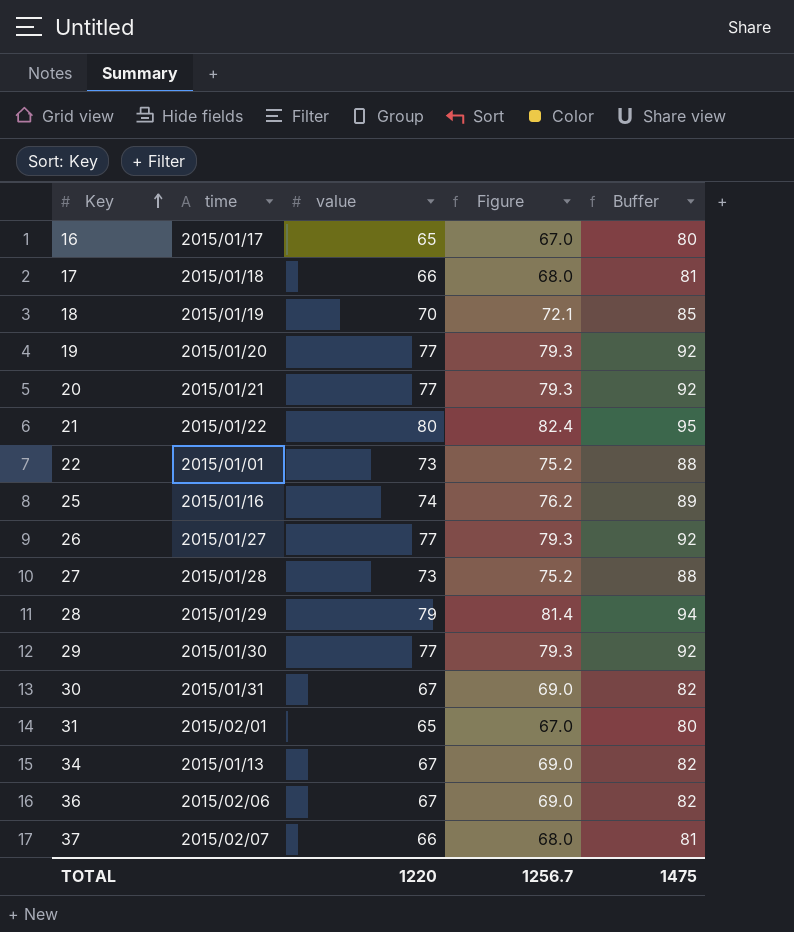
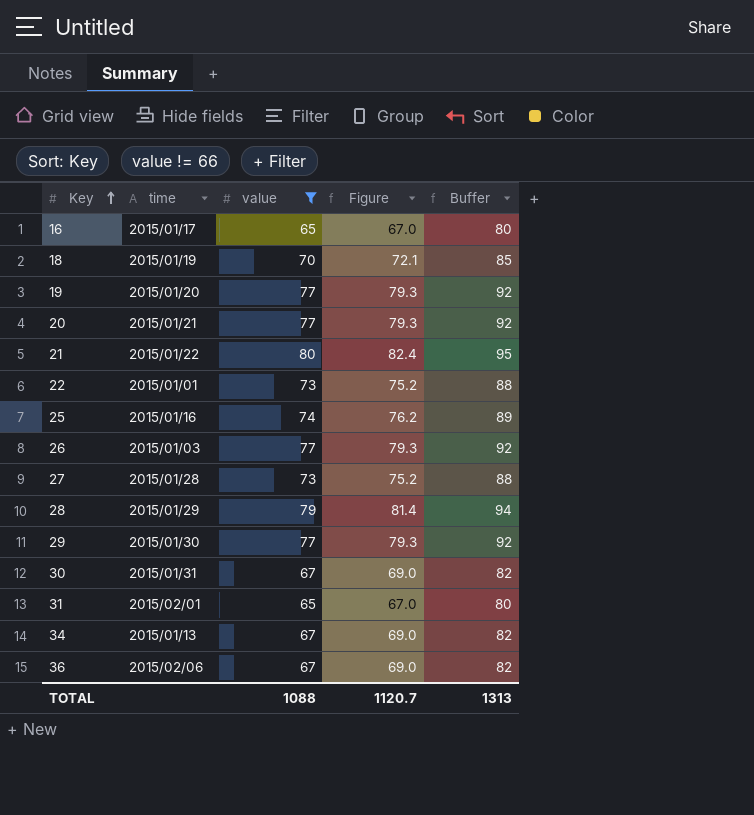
filter: none -> value != 66
26 | time: 2015/01/27 -> 2015/01/03
TOTAL | value: 1220 -> 1088
TOTAL | Figure: 1256.7 -> 1120.7
TOTAL | Buffer: 1475 -> 1313

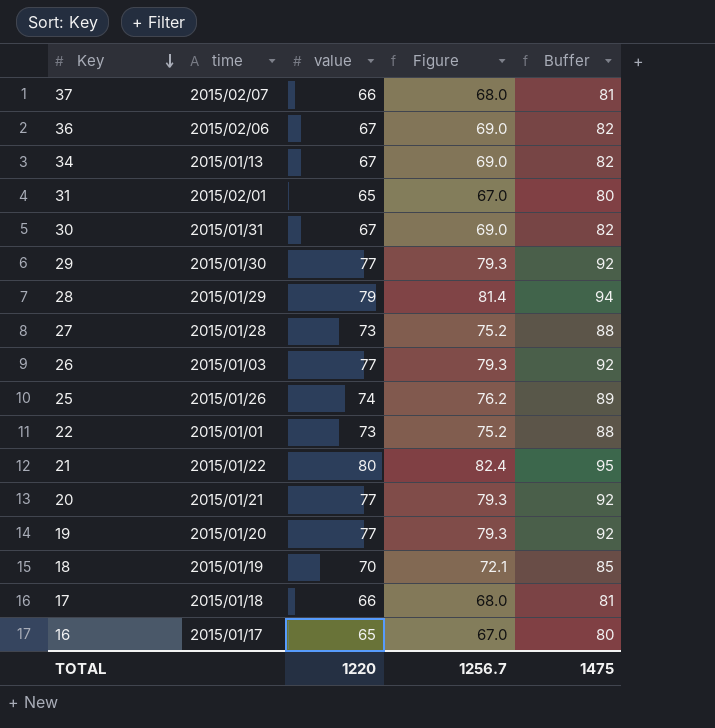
filter: value != 66 -> none
row order: Key ascending -> Key descending
25 | time: 2015/01/16 -> 2015/01/26
TOTAL | value: 1088 -> 1220
TOTAL | Figure: 1120.7 -> 1256.7
TOTAL | Buffer: 1313 -> 1475

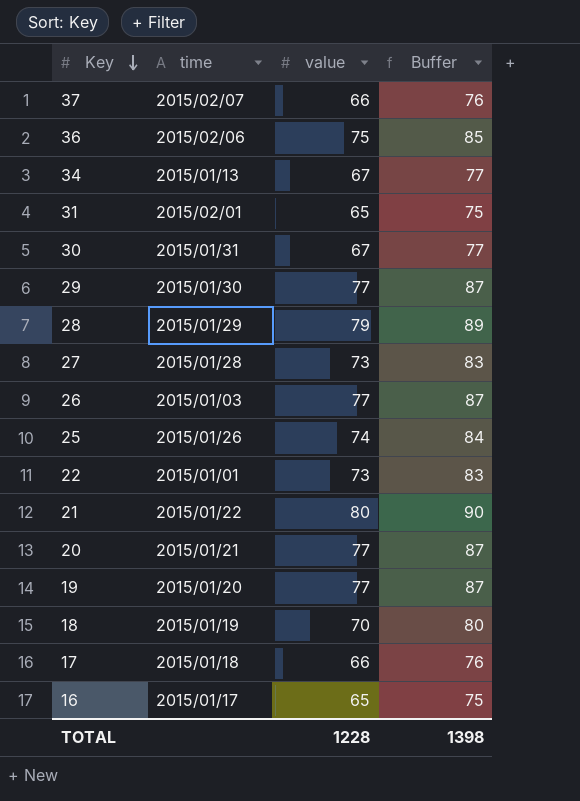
column Figure | formula: [value] * 1.03 -> none
column Buffer | formula: [value] + 15 -> [value] + 10
36 | value: 67 -> 75
TOTAL | value: 1220 -> 1228
TOTAL | Buffer: 1475 -> 1398

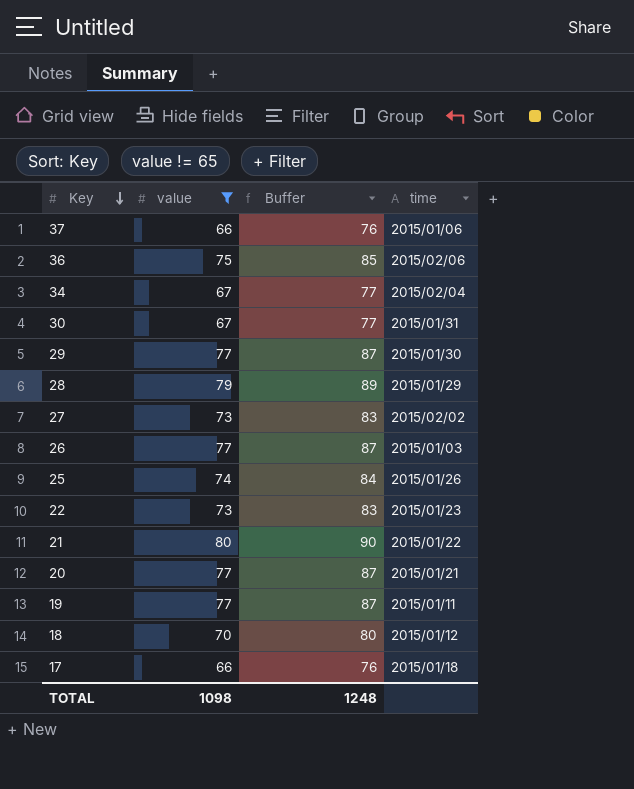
filter: none -> value != 65
column time | position: 2 -> 4
37 | time: 2015/02/07 -> 2015/01/06
34 | time: 2015/01/13 -> 2015/02/04
27 | time: 2015/01/28 -> 2015/02/02
22 | time: 2015/01/01 -> 2015/01/23
19 | time: 2015/01/20 -> 2015/01/11
18 | time: 2015/01/19 -> 2015/01/12
TOTAL | value: 1228 -> 1098
TOTAL | Buffer: 1398 -> 1248

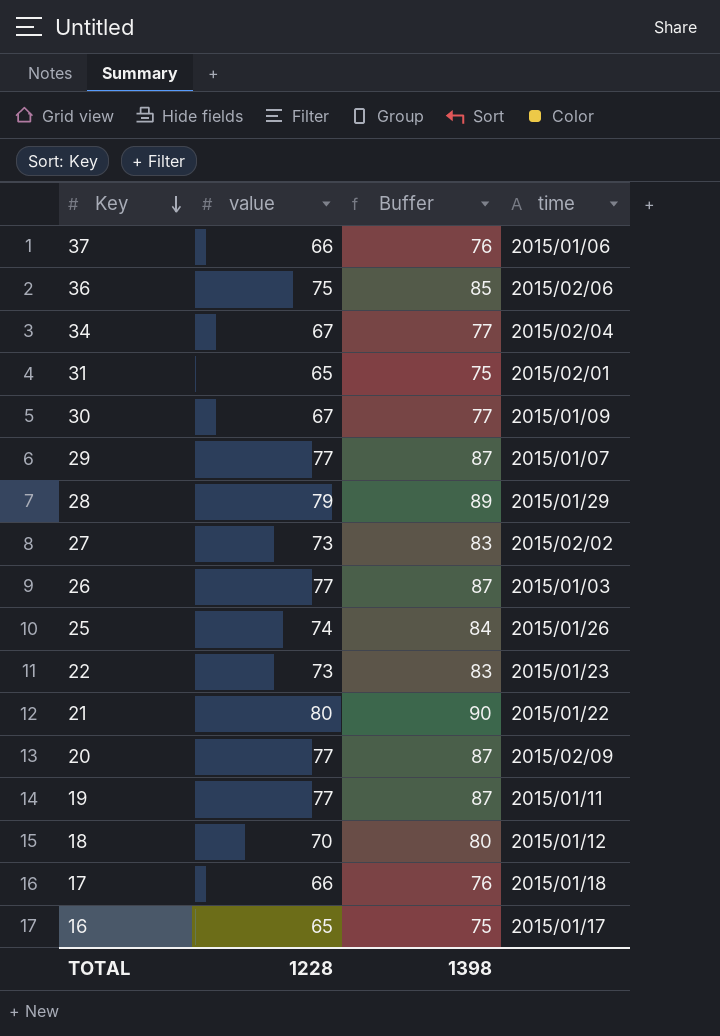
filter: value != 65 -> none
30 | time: 2015/01/31 -> 2015/01/09
29 | time: 2015/01/30 -> 2015/01/07
20 | time: 2015/01/21 -> 2015/02/09
TOTAL | value: 1098 -> 1228
TOTAL | Buffer: 1248 -> 1398

